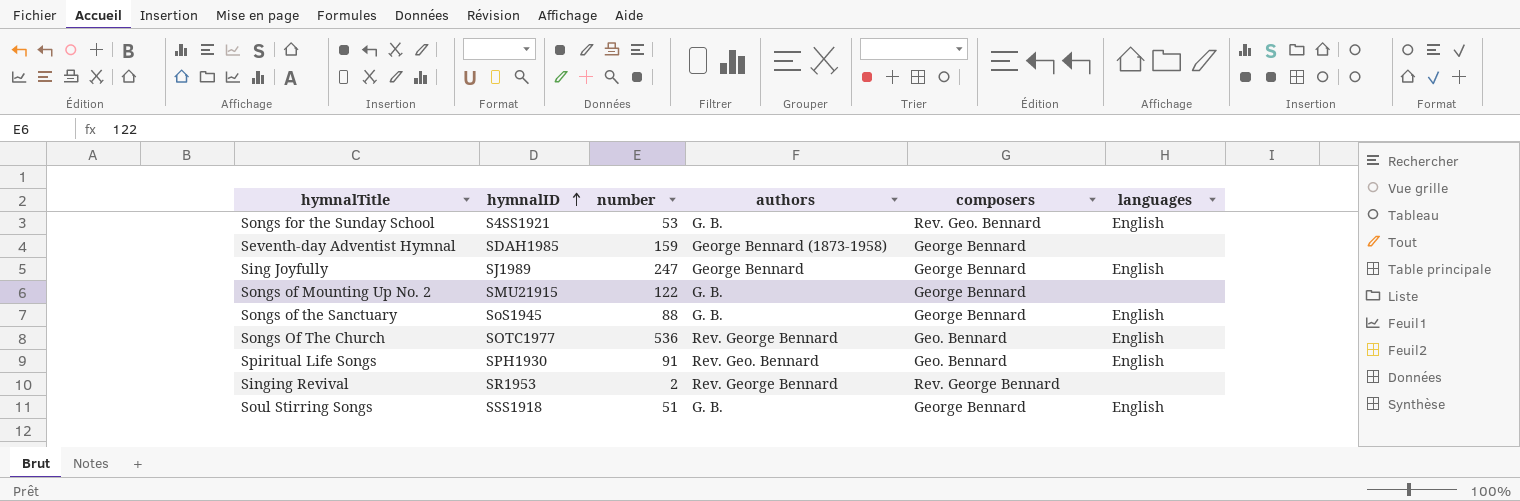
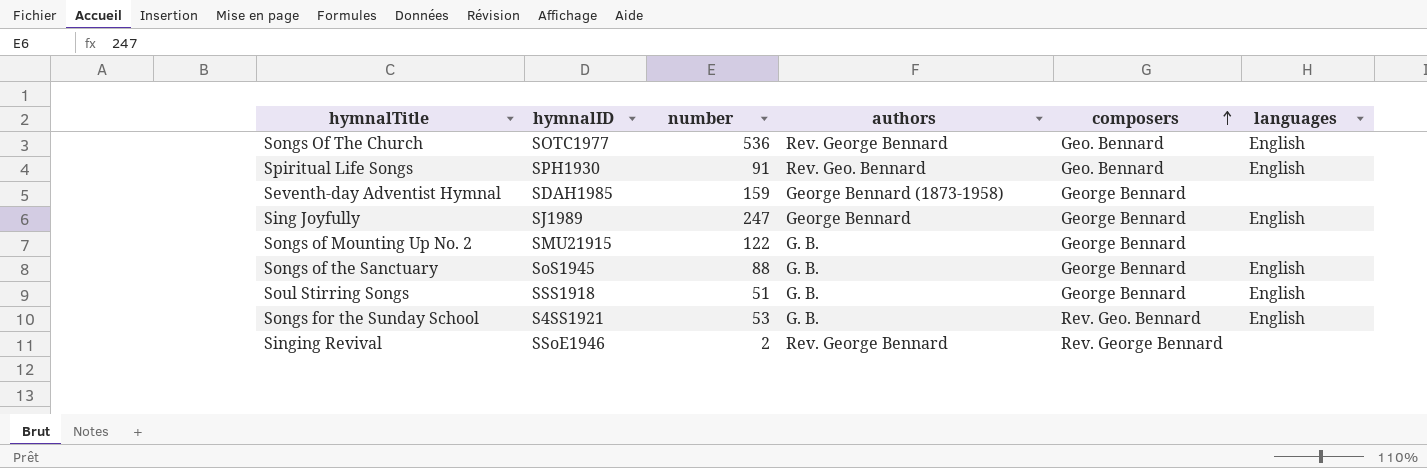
row order: hymnalID ascending -> composers ascending
Singing Revival | hymnalID: SR1953 -> SSoE1946

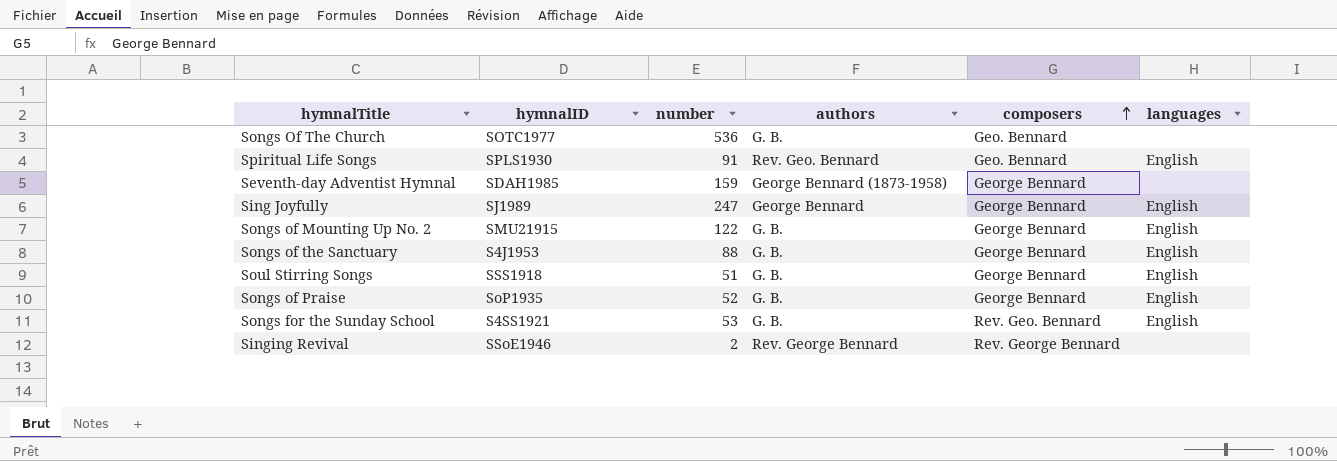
Songs Of The Church | authors: Rev. George Bennard -> G. B.
Songs Of The Church | languages: English -> none
Spiritual Life Songs | hymnalID: SPH1930 -> SPLS1930
Songs of Mounting Up No. 2 | languages: none -> English
Songs of the Sanctuary | hymnalID: SoS1945 -> S4J1953
row Songs of Praise: none -> SoP1935 | 52 | G. B. | George Bennard | English

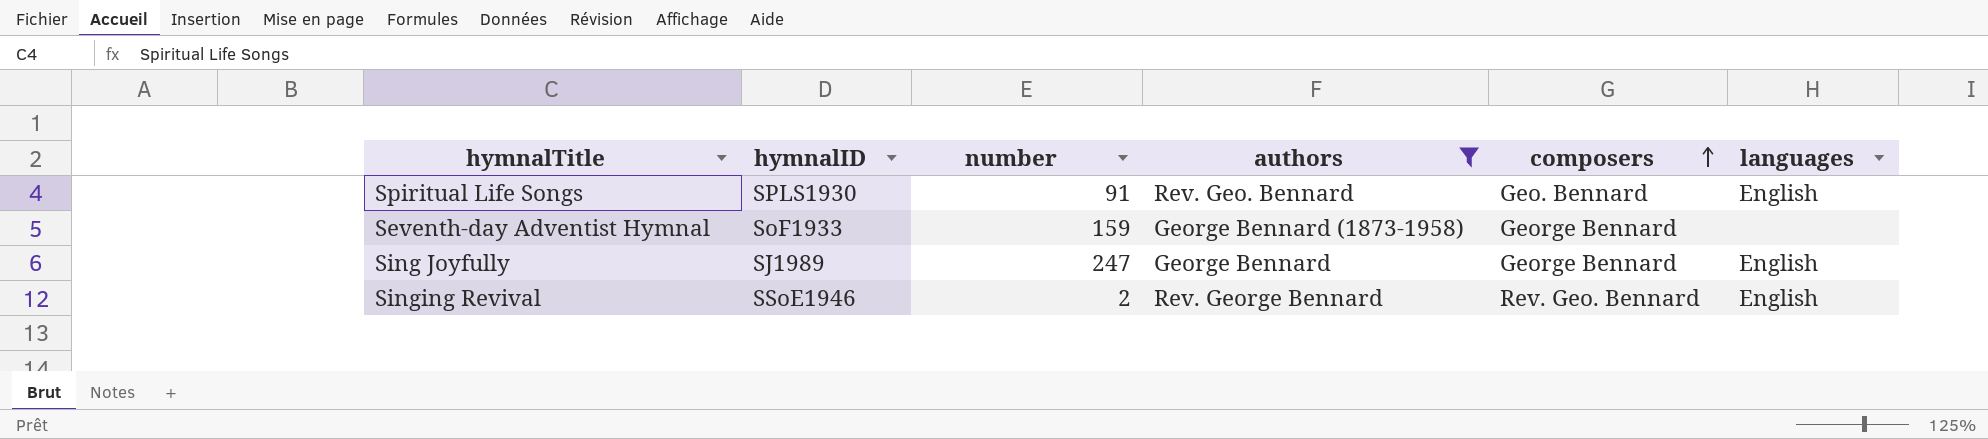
filter: none -> authors != G. B.
Seventh-day Adventist Hymnal | hymnalID: SDAH1985 -> SoF1933
Singing Revival | composers: Rev. George Bennard -> Rev. Geo. Bennard
Singing Revival | languages: none -> English

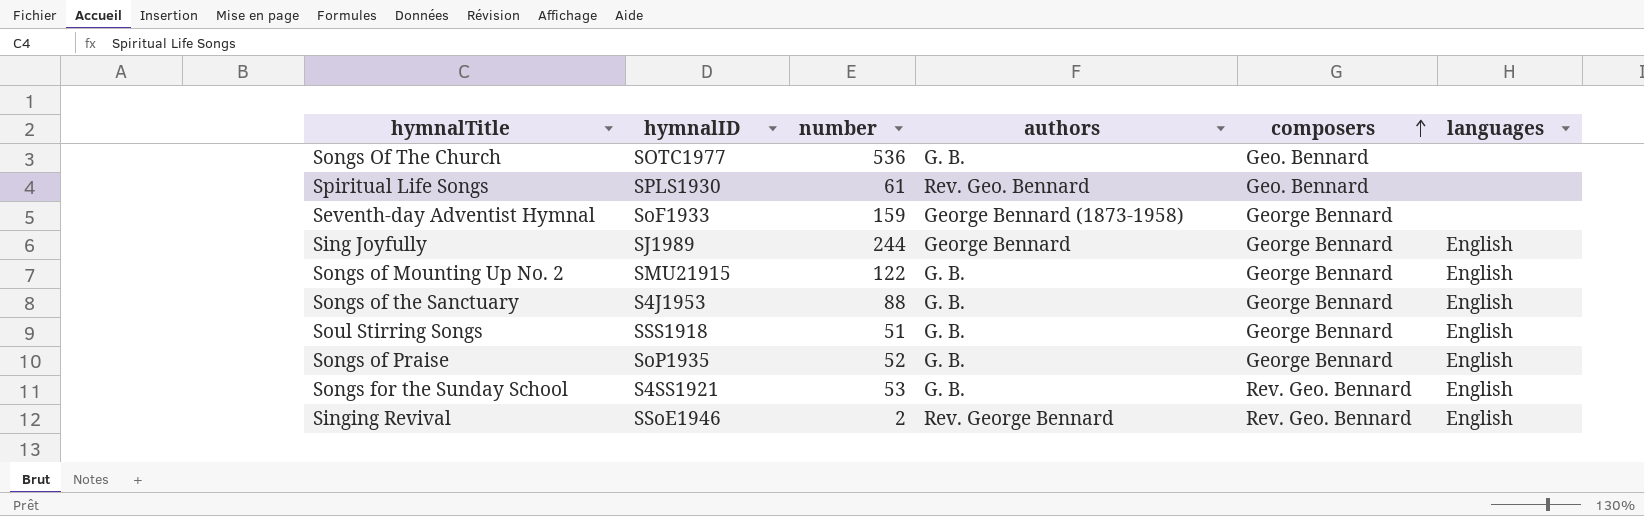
filter: authors != G. B. -> none
Spiritual Life Songs | number: 91 -> 61
Spiritual Life Songs | languages: English -> none
Sing Joyfully | number: 247 -> 244

